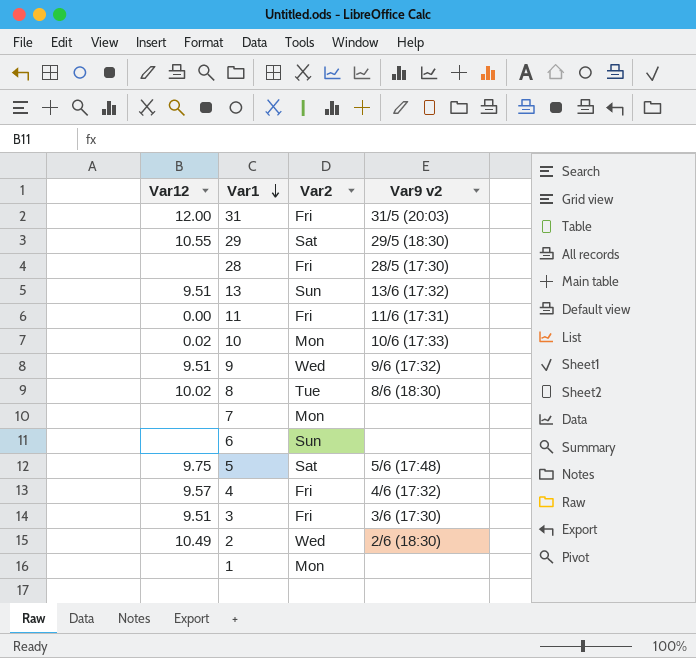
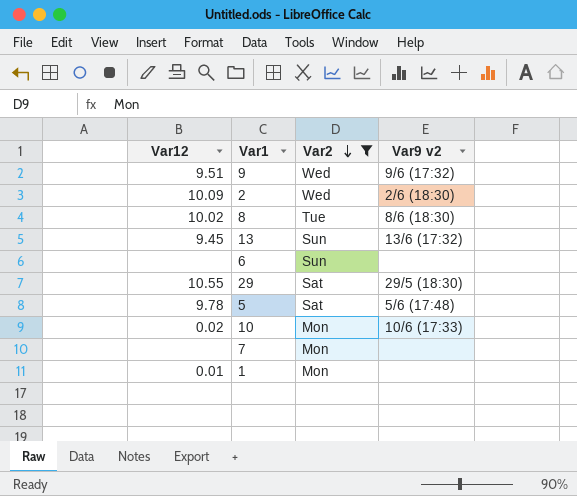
filter: none -> Var2 != Fri
row order: Var1 descending -> Var2 descending
2 | Var12: 10.49 -> 10.09
13 | Var12: 9.51 -> 9.45
5 | Var12: 9.75 -> 9.78
1 | Var12: none -> 0.01

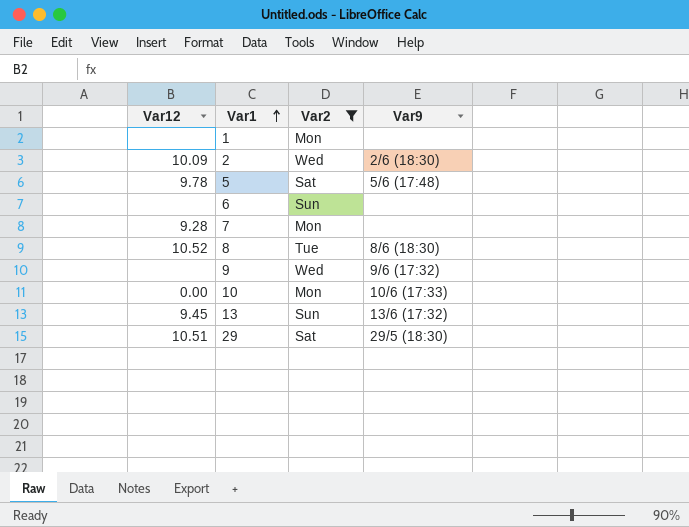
row order: Var2 descending -> Var1 ascending
column name: Var9 v2 -> Var9
1 | Var12: 0.01 -> none
7 | Var12: none -> 9.28
8 | Var12: 10.02 -> 10.52
9 | Var12: 9.51 -> none
10 | Var12: 0.02 -> 0.00
29 | Var12: 10.55 -> 10.51

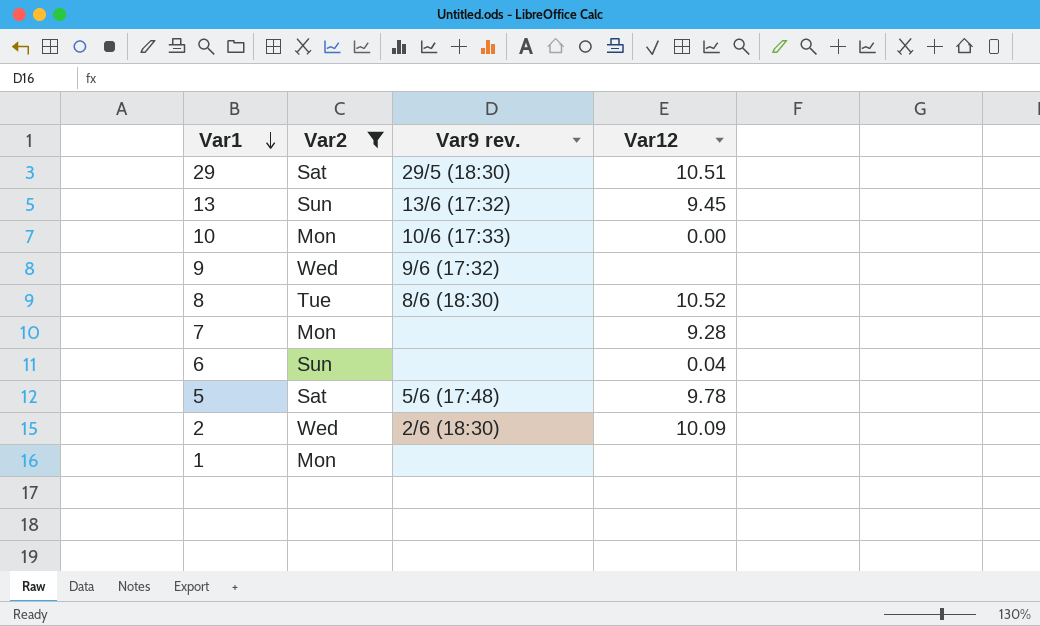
row order: Var1 ascending -> Var1 descending
column name: Var9 -> Var9 rev.
column Var12 | position: 1 -> 4
6 | Var12: none -> 0.04

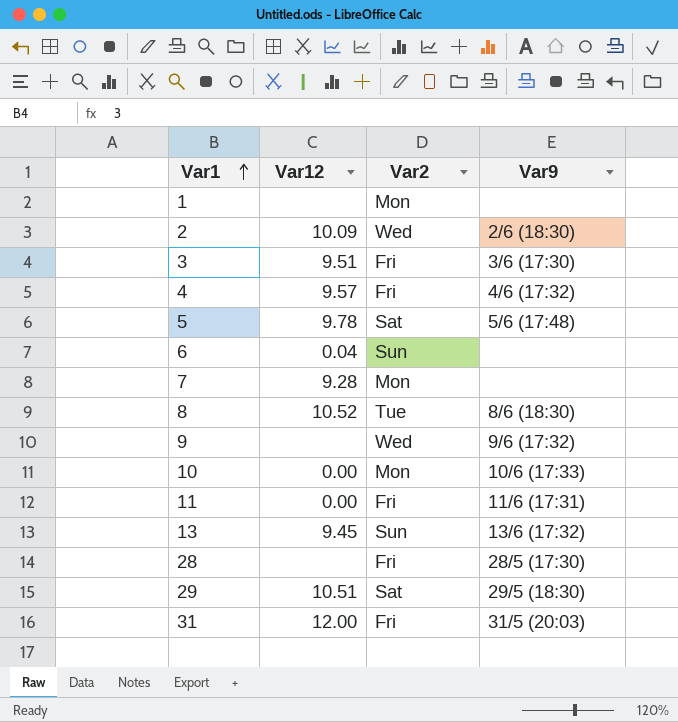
filter: Var2 != Fri -> none
row order: Var1 descending -> Var1 ascending
column Var12 | position: 4 -> 2
column name: Var9 rev. -> Var9

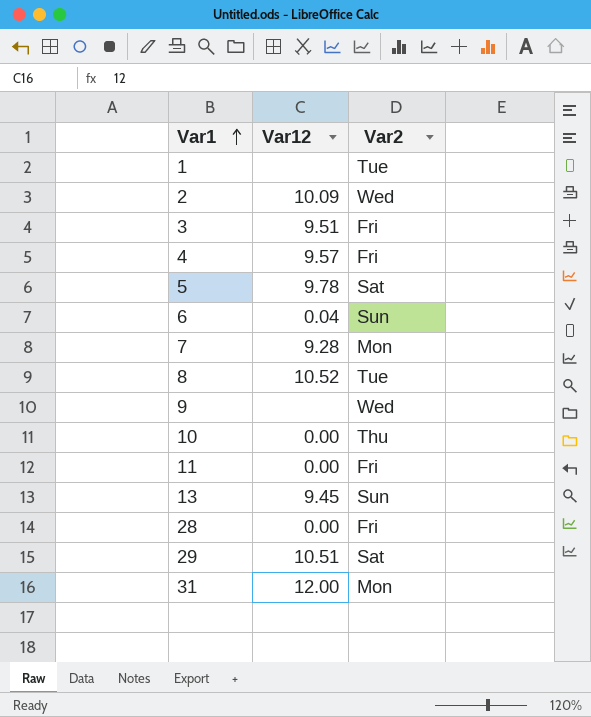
column Var9 | position: 4 -> none
1 | Var2: Mon -> Tue
10 | Var2: Mon -> Thu
28 | Var12: none -> 0.00
31 | Var2: Fri -> Mon

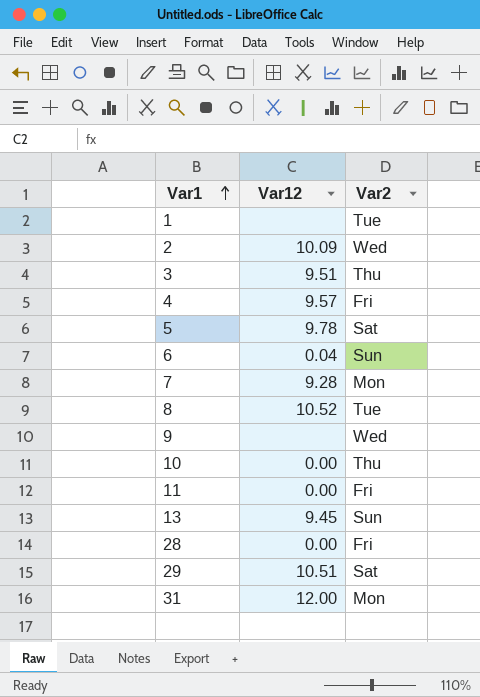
3 | Var2: Fri -> Thu

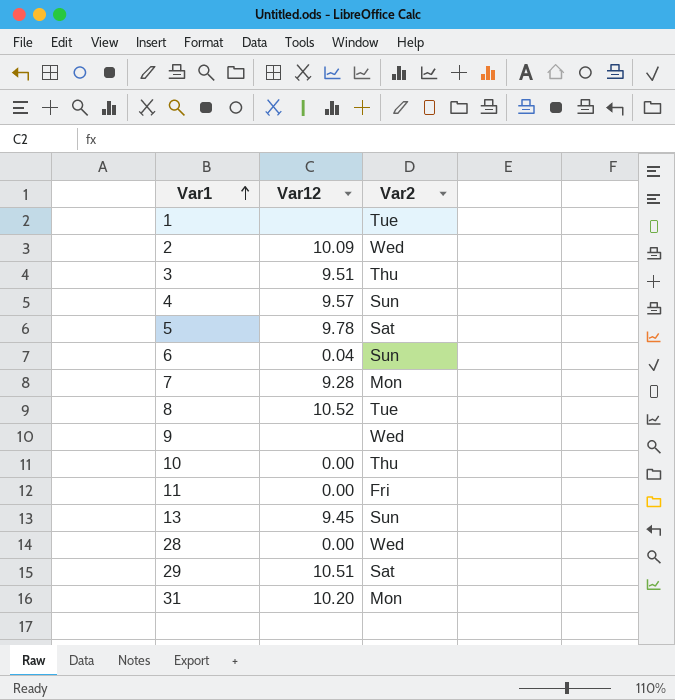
4 | Var2: Fri -> Sun
28 | Var2: Fri -> Wed
31 | Var12: 12.00 -> 10.20

